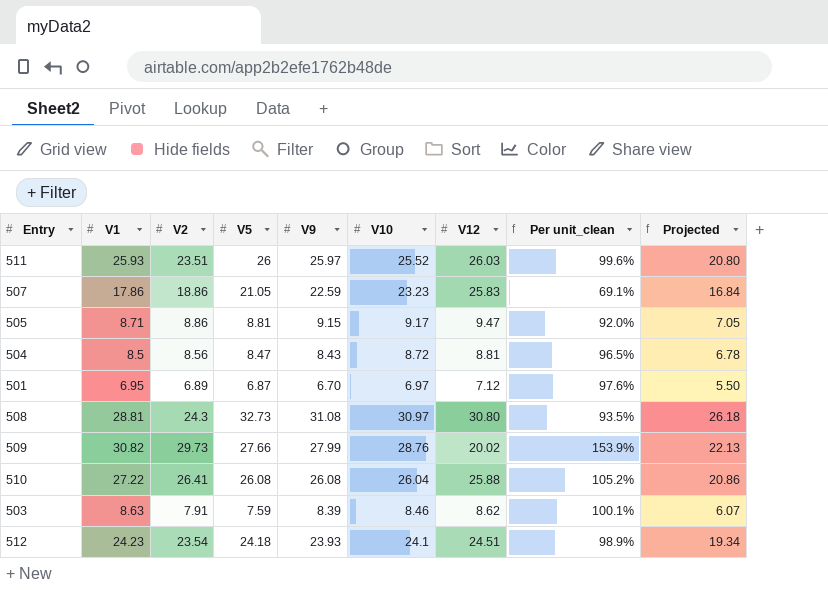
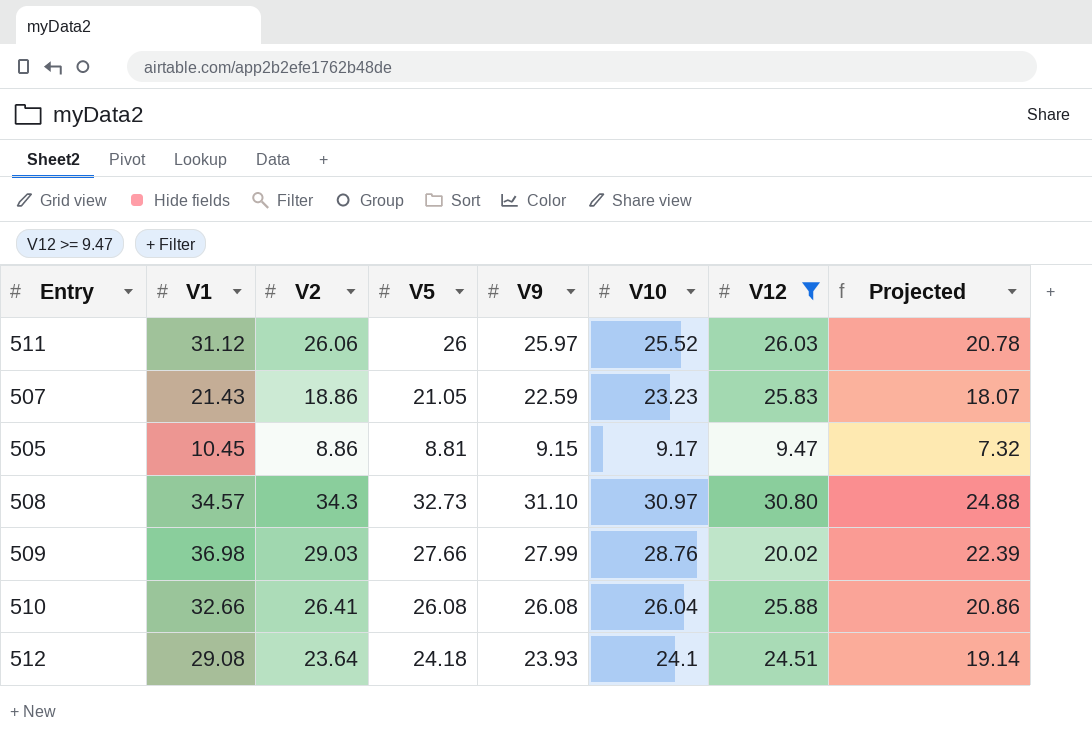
filter: none -> V12 >= 9.47
column Per unit_clean | formula: [V1] / [V12] -> none
column Projected | formula: [V5] * 0.8 -> [V9] * 0.8
511 | V1: 25.93 -> 31.12
511 | V2: 23.51 -> 26.06
507 | V1: 17.86 -> 21.43
505 | V1: 8.71 -> 10.45
508 | V1: 28.81 -> 34.57
508 | V2: 24.3 -> 34.3
508 | V9: 31.08 -> 31.10
509 | V1: 30.82 -> 36.98
509 | V2: 29.73 -> 29.03
510 | V1: 27.22 -> 32.66
512 | V1: 24.23 -> 29.08
512 | V2: 23.54 -> 23.64

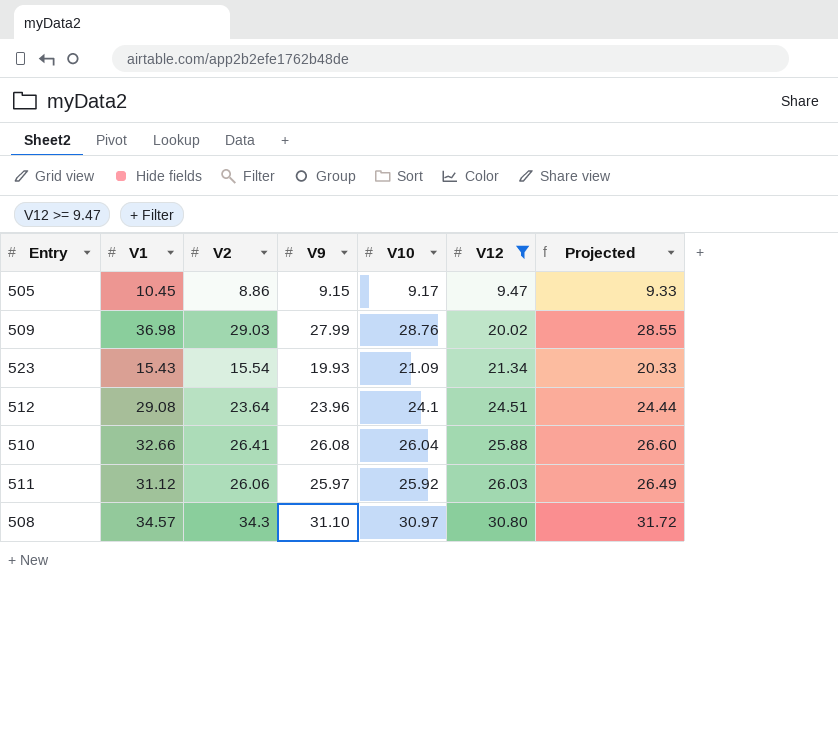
row order: none -> V12 ascending
column V5 | position: 4 -> none
column Projected | formula: [V9] * 0.8 -> [V9] * 1.02
row 507: 21.43 | 18.86 | 21.05 | 22.59 | 23.23 | 25.83 | 18.07 -> none
row 523: none -> 15.43 | 15.54 | 19.93 | 21.09 | 21.34 | 20.33
512 | V9: 23.93 -> 23.96
511 | V10: 25.52 -> 25.92

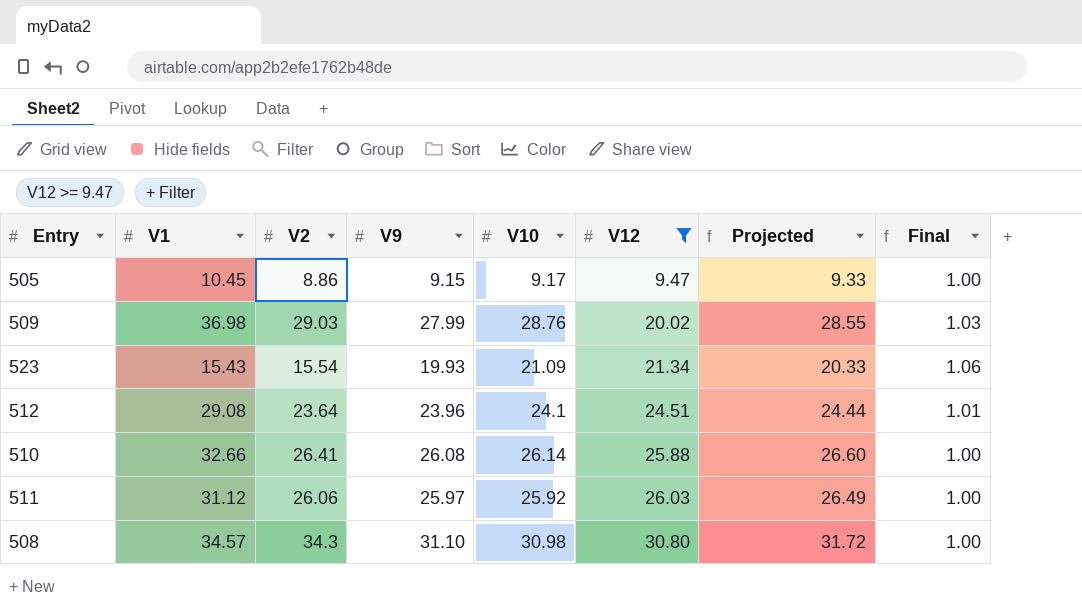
column Final | formula: none -> [V10] / [V9]
510 | V10: 26.04 -> 26.14
508 | V10: 30.97 -> 30.98

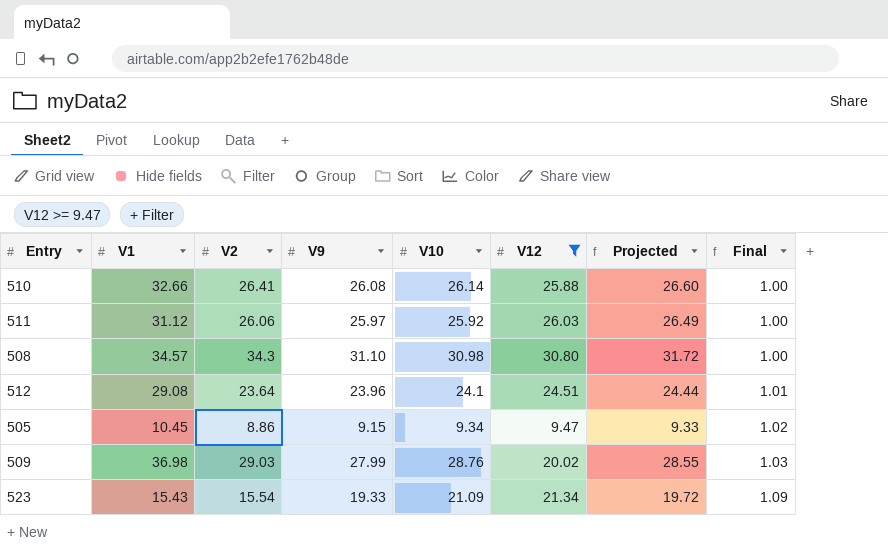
row order: V12 ascending -> Final ascending
505 | V10: 9.17 -> 9.34
505 | Final: 1.00 -> 1.02
523 | V9: 19.93 -> 19.33
523 | Projected: 20.33 -> 19.72
523 | Final: 1.06 -> 1.09

